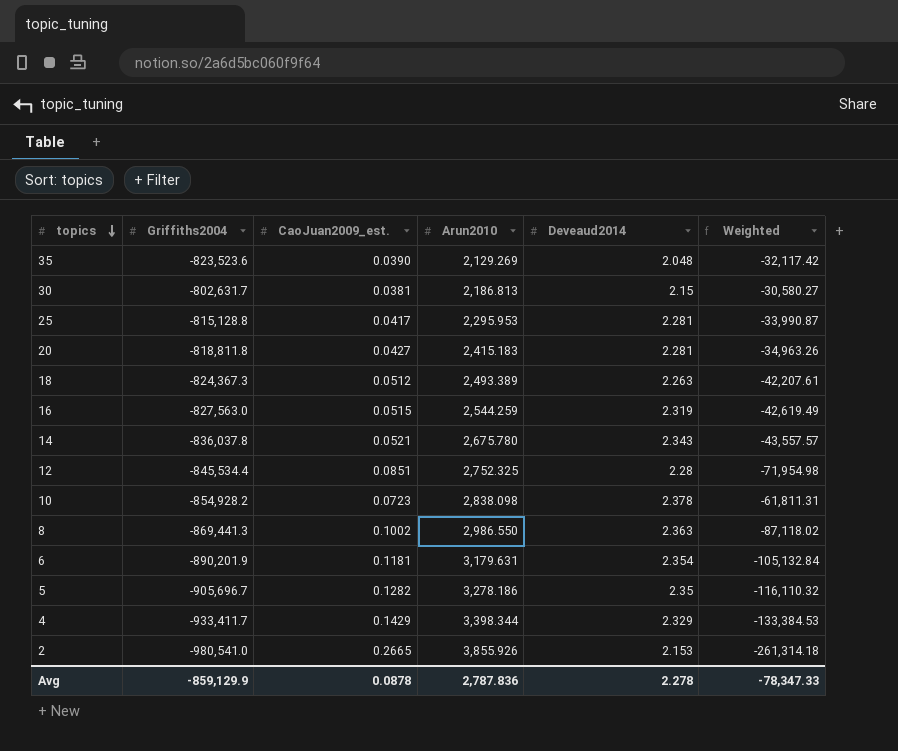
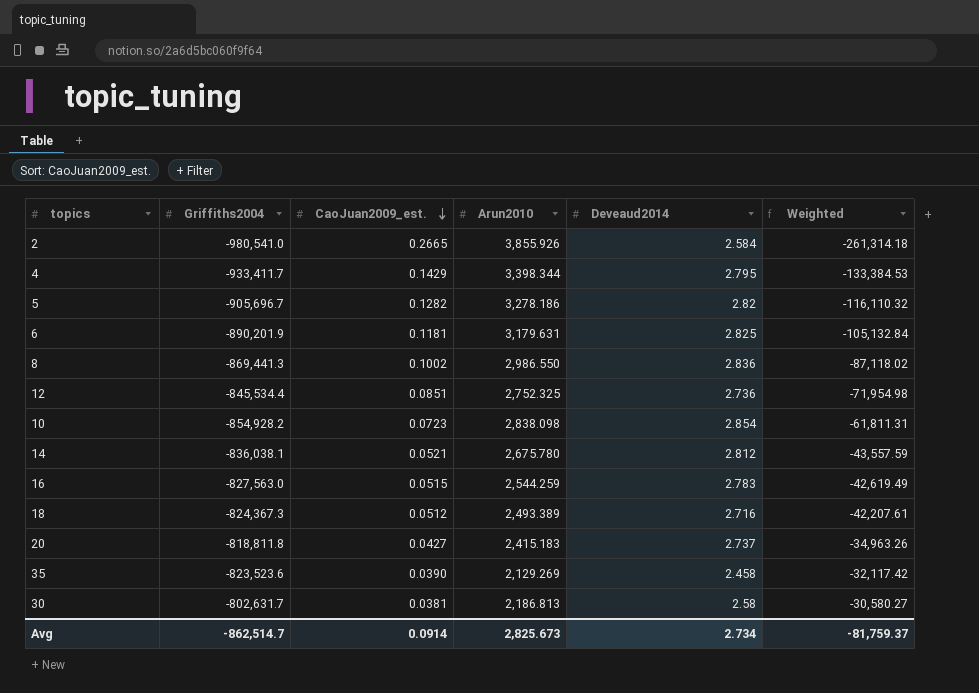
row order: topics descending -> CaoJuan2009_est. descending
row 25: -815,128.8 | 0.0417 | 2,295.953 | 2.281 | -33,990.87 -> none
2 | Deveaud2014: 2.153 -> 2.584
4 | Deveaud2014: 2.329 -> 2.795
5 | Deveaud2014: 2.35 -> 2.82
6 | Deveaud2014: 2.354 -> 2.825
8 | Deveaud2014: 2.363 -> 2.836
12 | Deveaud2014: 2.28 -> 2.736
10 | Deveaud2014: 2.378 -> 2.854
14 | Griffiths2004: -836,037.8 -> -836,038.1
14 | Deveaud2014: 2.343 -> 2.812
14 | Weighted: -43,557.57 -> -43,557.59
16 | Deveaud2014: 2.319 -> 2.783
18 | Deveaud2014: 2.263 -> 2.716
20 | Deveaud2014: 2.281 -> 2.737
35 | Deveaud2014: 2.048 -> 2.458
30 | Deveaud2014: 2.15 -> 2.58
Avg | Griffiths2004: -859,129.9 -> -862,514.7
Avg | CaoJuan2009_est.: 0.0878 -> 0.0914
Avg | Arun2010: 2,787.836 -> 2,825.673
Avg | Deveaud2014: 2.278 -> 2.734
Avg | Weighted: -78,347.33 -> -81,759.37

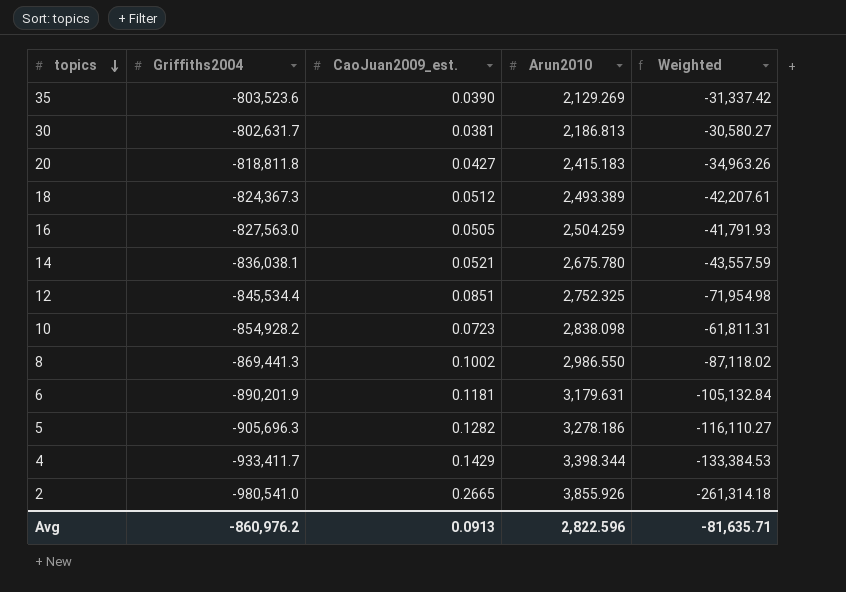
row order: CaoJuan2009_est. descending -> topics descending
column Deveaud2014 | position: 5 -> none
35 | Griffiths2004: -823,523.6 -> -803,523.6
35 | Weighted: -32,117.42 -> -31,337.42
16 | CaoJuan2009_est.: 0.0515 -> 0.0505
16 | Arun2010: 2,544.259 -> 2,504.259
16 | Weighted: -42,619.49 -> -41,791.93
5 | Griffiths2004: -905,696.7 -> -905,696.3
5 | Weighted: -116,110.32 -> -116,110.27
Avg | Griffiths2004: -862,514.7 -> -860,976.2
Avg | CaoJuan2009_est.: 0.0914 -> 0.0913
Avg | Arun2010: 2,825.673 -> 2,822.596
Avg | Weighted: -81,759.37 -> -81,635.71

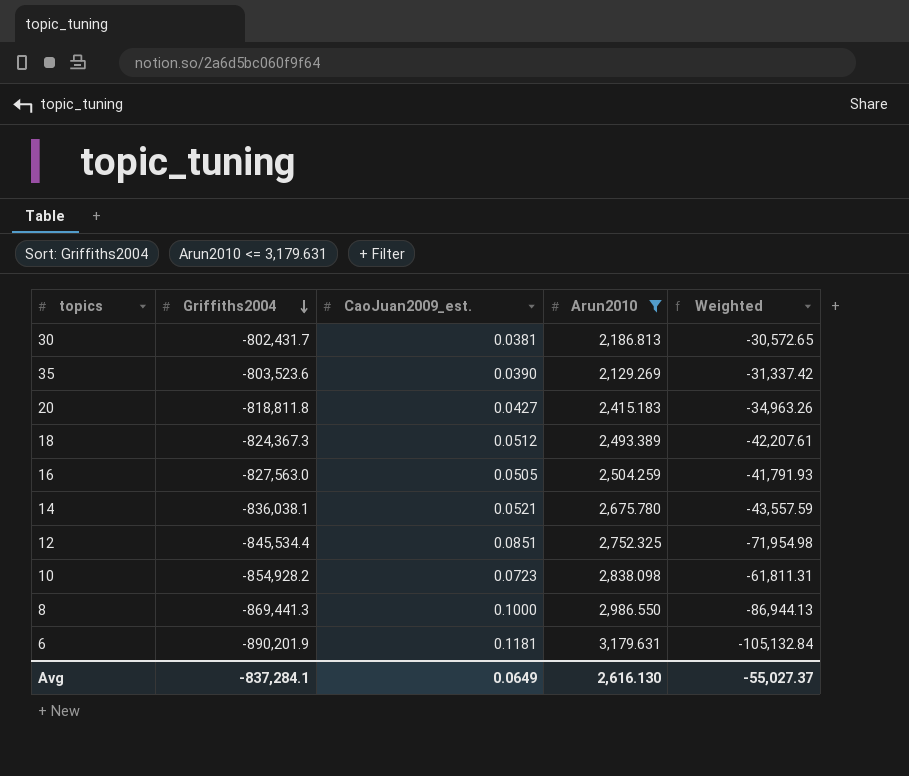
filter: none -> Arun2010 <= 3,179.631
row order: topics descending -> Griffiths2004 descending
30 | Griffiths2004: -802,631.7 -> -802,431.7
30 | Weighted: -30,580.27 -> -30,572.65
8 | CaoJuan2009_est.: 0.1002 -> 0.1000
8 | Weighted: -87,118.02 -> -86,944.13
Avg | Griffiths2004: -860,976.2 -> -837,284.1
Avg | CaoJuan2009_est.: 0.0913 -> 0.0649
Avg | Arun2010: 2,822.596 -> 2,616.130
Avg | Weighted: -81,635.71 -> -55,027.37

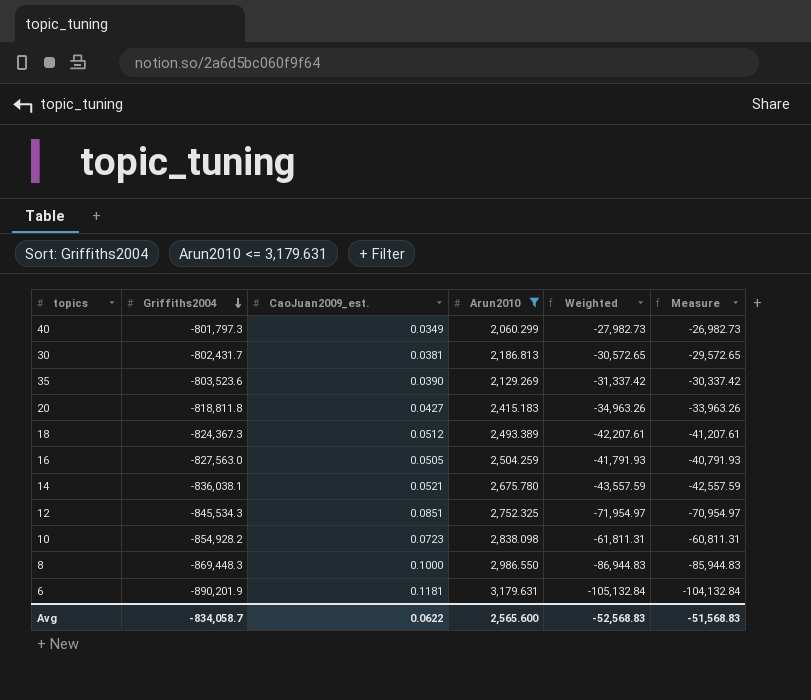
column Measure | formula: none -> [Weighted] + 1000
row 40: none -> -801,797.3 | 0.0349 | 2,060.299 | -27,982.73 | -26,982.73
12 | Griffiths2004: -845,534.4 -> -845,534.3
12 | Weighted: -71,954.98 -> -71,954.97
8 | Griffiths2004: -869,441.3 -> -869,448.3
8 | Weighted: -86,944.13 -> -86,944.83
Avg | Griffiths2004: -837,284.1 -> -834,058.7
Avg | CaoJuan2009_est.: 0.0649 -> 0.0622
Avg | Arun2010: 2,616.130 -> 2,565.600
Avg | Weighted: -55,027.37 -> -52,568.83

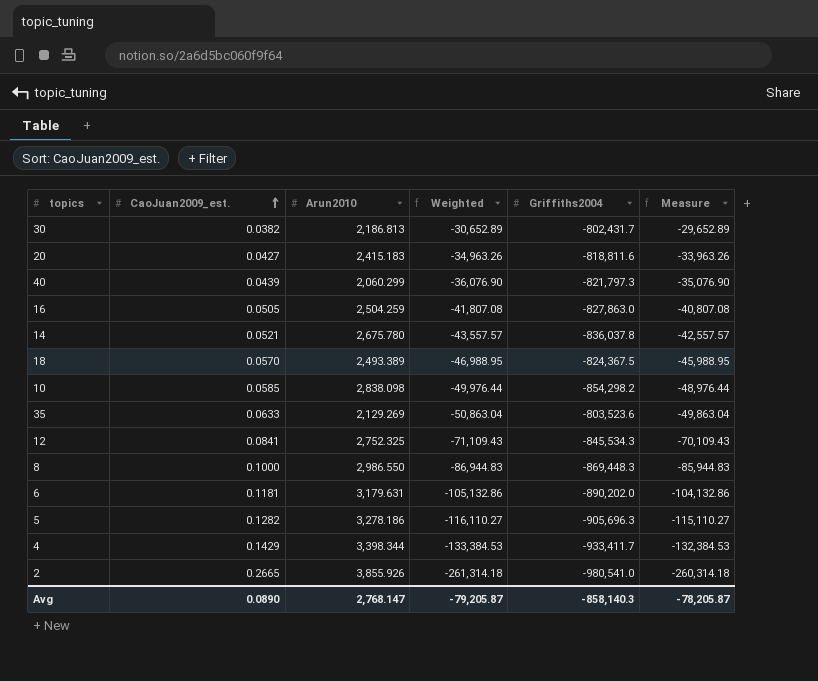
filter: Arun2010 <= 3,179.631 -> none
row order: Griffiths2004 descending -> CaoJuan2009_est. ascending
column Griffiths2004 | position: 2 -> 5
30 | CaoJuan2009_est.: 0.0381 -> 0.0382
30 | Weighted: -30,572.65 -> -30,652.89
30 | Measure: -29,572.65 -> -29,652.89
20 | Griffiths2004: -818,811.8 -> -818,811.6
40 | CaoJuan2009_est.: 0.0349 -> 0.0439
40 | Weighted: -27,982.73 -> -36,076.90
40 | Griffiths2004: -801,797.3 -> -821,797.3
40 | Measure: -26,982.73 -> -35,076.90
16 | Weighted: -41,791.93 -> -41,807.08
16 | Griffiths2004: -827,563.0 -> -827,863.0
16 | Measure: -40,791.93 -> -40,807.08
14 | Weighted: -43,557.59 -> -43,557.57
14 | Griffiths2004: -836,038.1 -> -836,037.8
14 | Measure: -42,557.59 -> -42,557.57
18 | CaoJuan2009_est.: 0.0512 -> 0.0570
18 | Weighted: -42,207.61 -> -46,988.95
18 | Griffiths2004: -824,367.3 -> -824,367.5
18 | Measure: -41,207.61 -> -45,988.95
10 | CaoJuan2009_est.: 0.0723 -> 0.0585
10 | Weighted: -61,811.31 -> -49,976.44
10 | Griffiths2004: -854,928.2 -> -854,298.2
10 | Measure: -60,811.31 -> -48,976.44
35 | CaoJuan2009_est.: 0.0390 -> 0.0633
35 | Weighted: -31,337.42 -> -50,863.04
35 | Measure: -30,337.42 -> -49,863.04
12 | CaoJuan2009_est.: 0.0851 -> 0.0841
12 | Weighted: -71,954.97 -> -71,109.43
12 | Measure: -70,954.97 -> -70,109.43
6 | Weighted: -105,132.84 -> -105,132.86
6 | Griffiths2004: -890,201.9 -> -890,202.0
6 | Measure: -104,132.84 -> -104,132.86
Avg | CaoJuan2009_est.: 0.0622 -> 0.0890
Avg | Arun2010: 2,565.600 -> 2,768.147
Avg | Weighted: -52,568.83 -> -79,205.87
Avg | Griffiths2004: -834,058.7 -> -858,140.3
Avg | Measure: -51,568.83 -> -78,205.87

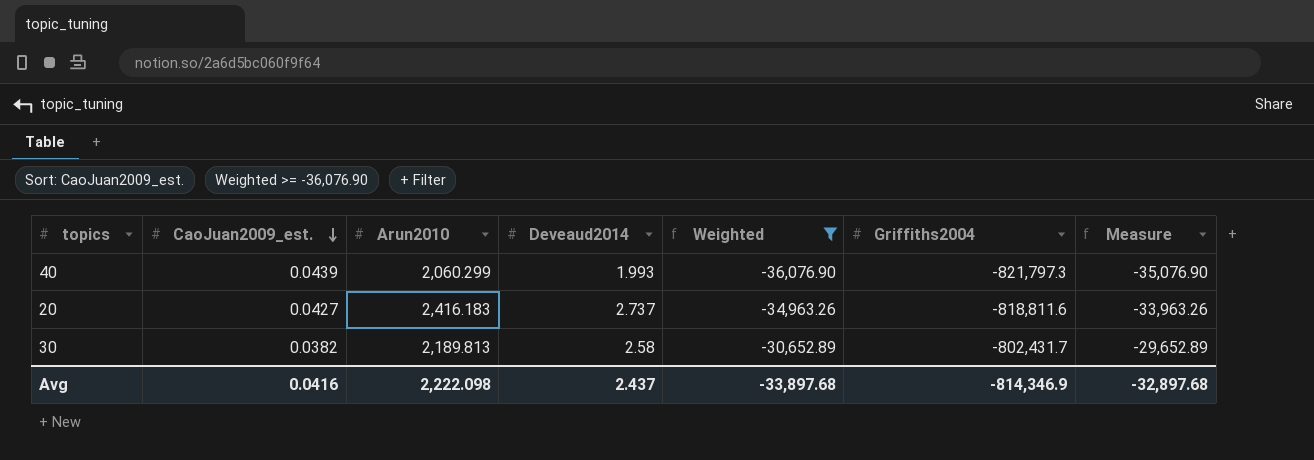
filter: none -> Weighted >= -36,076.90
row order: CaoJuan2009_est. ascending -> CaoJuan2009_est. descending
column Deveaud2014 | position: none -> 4
20 | Arun2010: 2,415.183 -> 2,416.183
30 | Arun2010: 2,186.813 -> 2,189.813
Avg | CaoJuan2009_est.: 0.0890 -> 0.0416
Avg | Arun2010: 2,768.147 -> 2,222.098
Avg | Weighted: -79,205.87 -> -33,897.68
Avg | Griffiths2004: -858,140.3 -> -814,346.9
Avg | Measure: -78,205.87 -> -32,897.68

